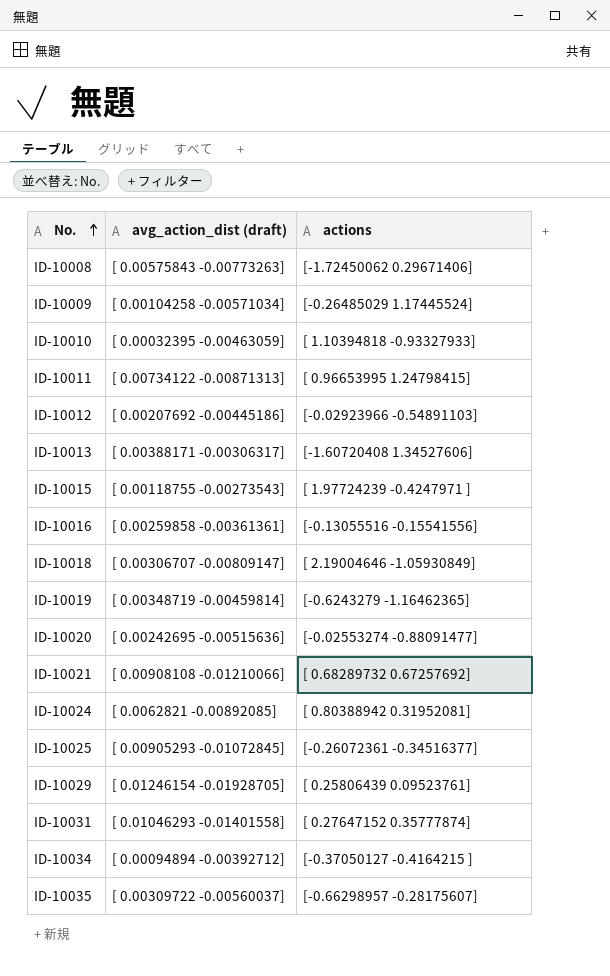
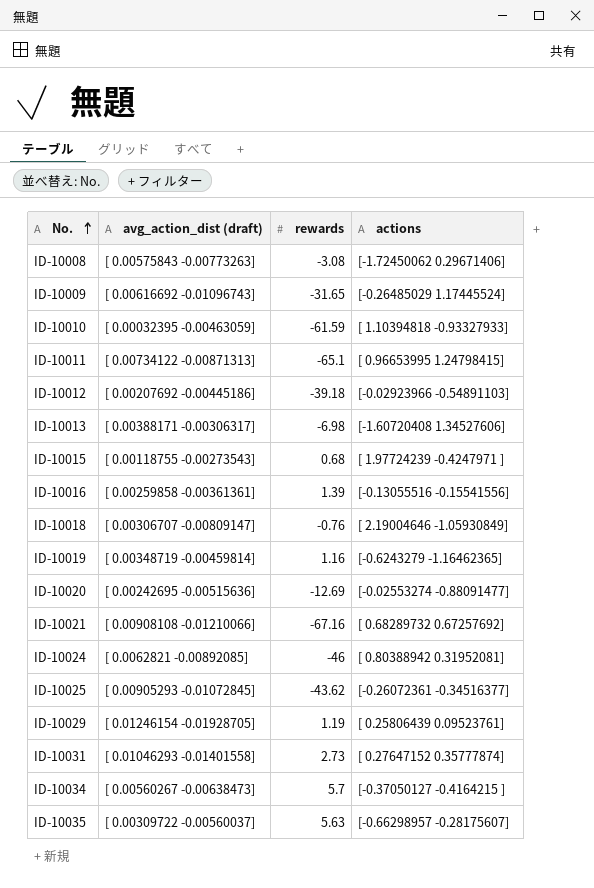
column rewards | position: none -> 3
ID-10009 | avg_action_dist (draft): [ 0.00104258 -0.00571034] -> [ 0.00616692 -0.01096743]
ID-10034 | avg_action_dist (draft): [ 0.00094894 -0.00392712] -> [ 0.00560267 -0.00638473]

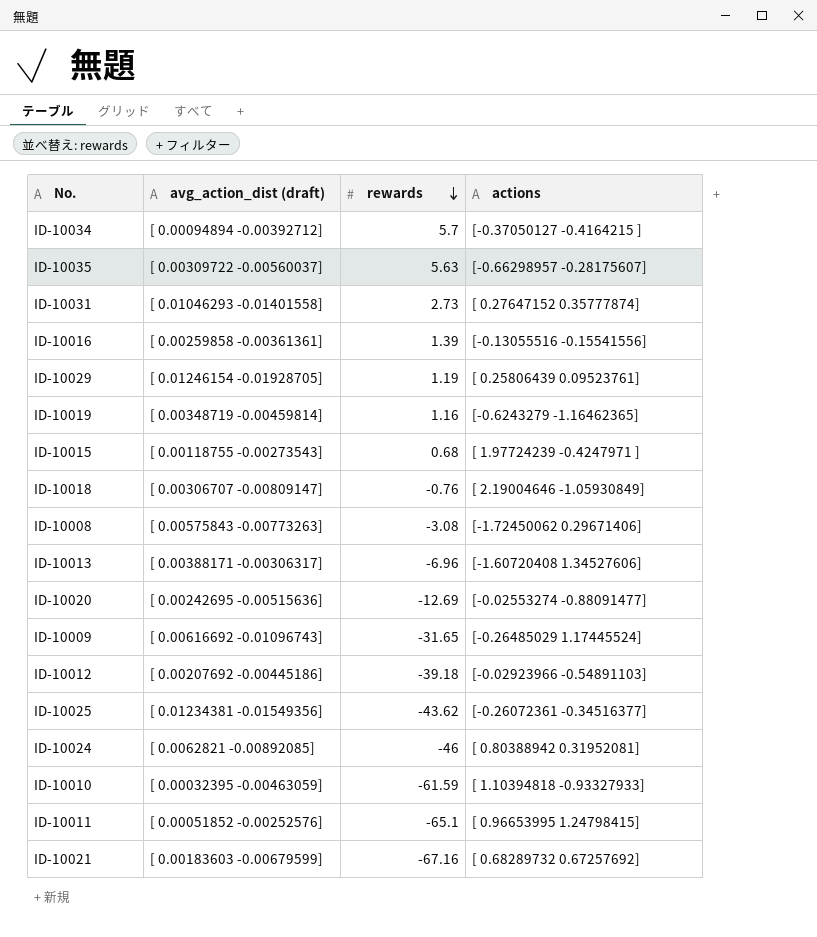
row order: No. ascending -> rewards descending
ID-10034 | avg_action_dist (draft): [ 0.00560267 -0.00638473] -> [ 0.00094894 -0.00392712]
ID-10013 | rewards: -6.98 -> -6.96
ID-10025 | avg_action_dist (draft): [ 0.00905293 -0.01072845] -> [ 0.01234381 -0.01549356]
ID-10011 | avg_action_dist (draft): [ 0.00734122 -0.00871313] -> [ 0.00051852 -0.00252576]
ID-10021 | avg_action_dist (draft): [ 0.00908108 -0.01210066] -> [ 0.00183603 -0.00679599]

